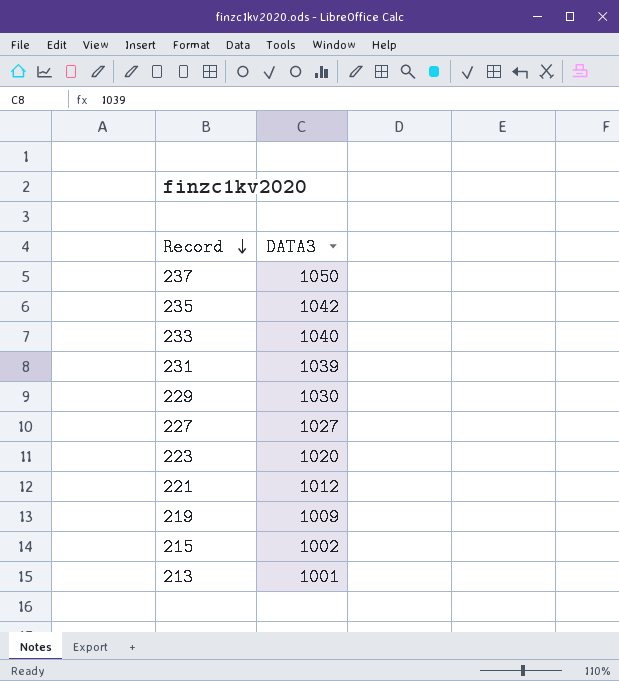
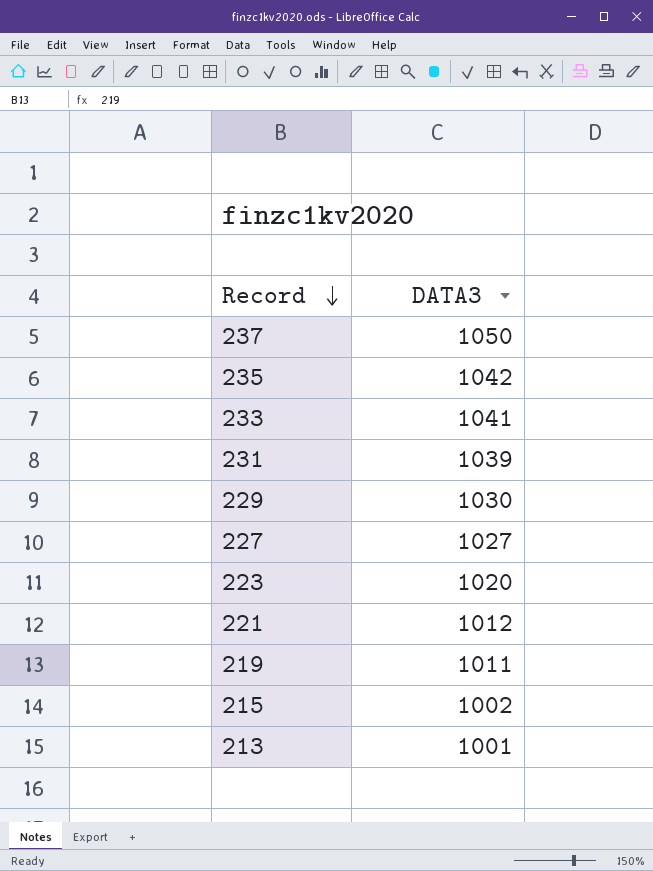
233 | DATA3: 1040 -> 1041
219 | DATA3: 1009 -> 1011

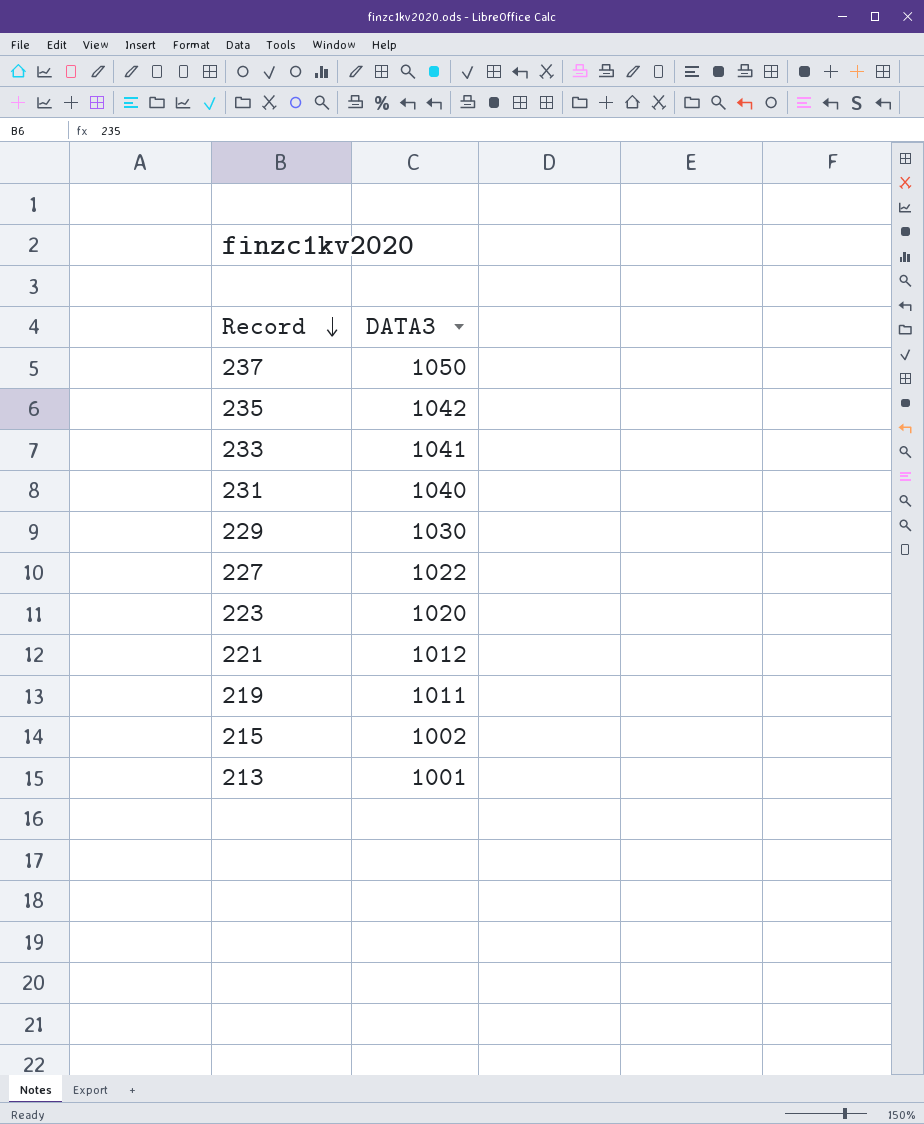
231 | DATA3: 1039 -> 1040
227 | DATA3: 1027 -> 1022

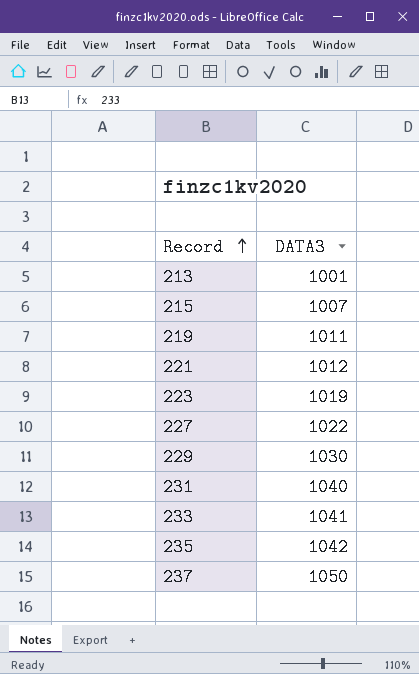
row order: Record descending -> Record ascending
215 | DATA3: 1002 -> 1007
223 | DATA3: 1020 -> 1019

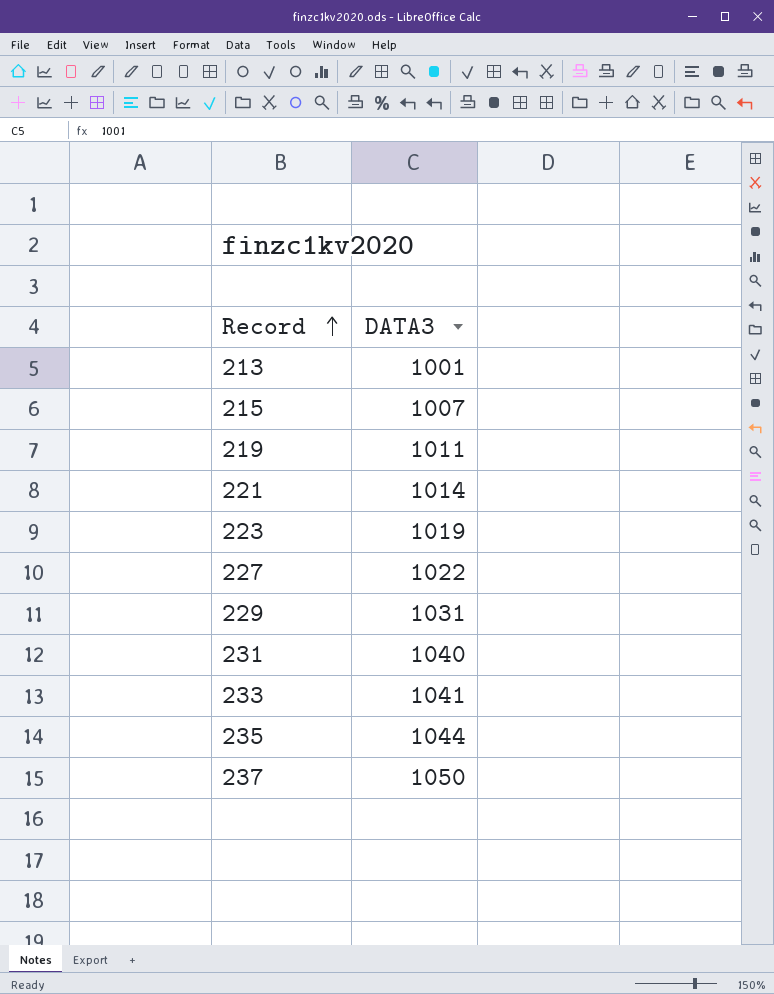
221 | DATA3: 1012 -> 1014
229 | DATA3: 1030 -> 1031
235 | DATA3: 1042 -> 1044

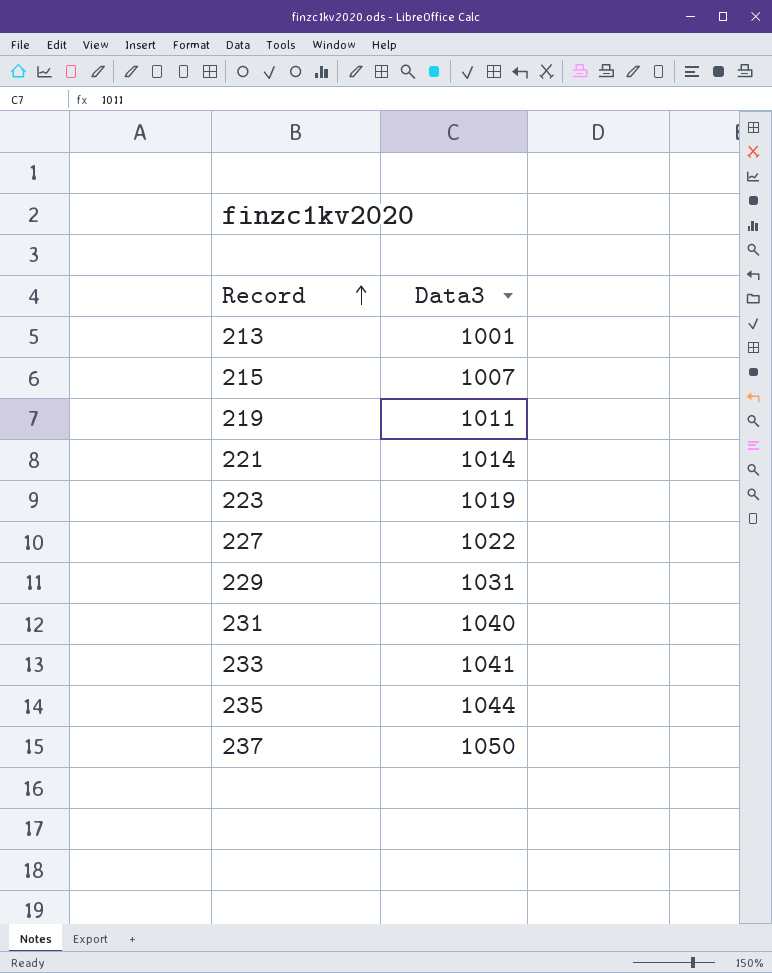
column name: DATA3 -> Data3

